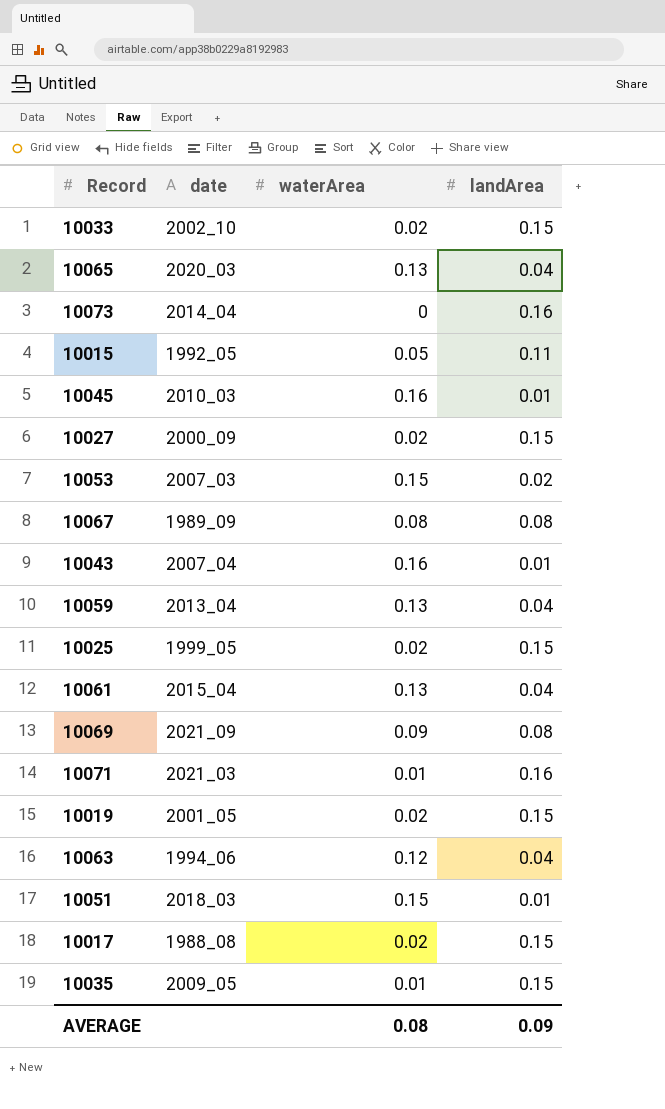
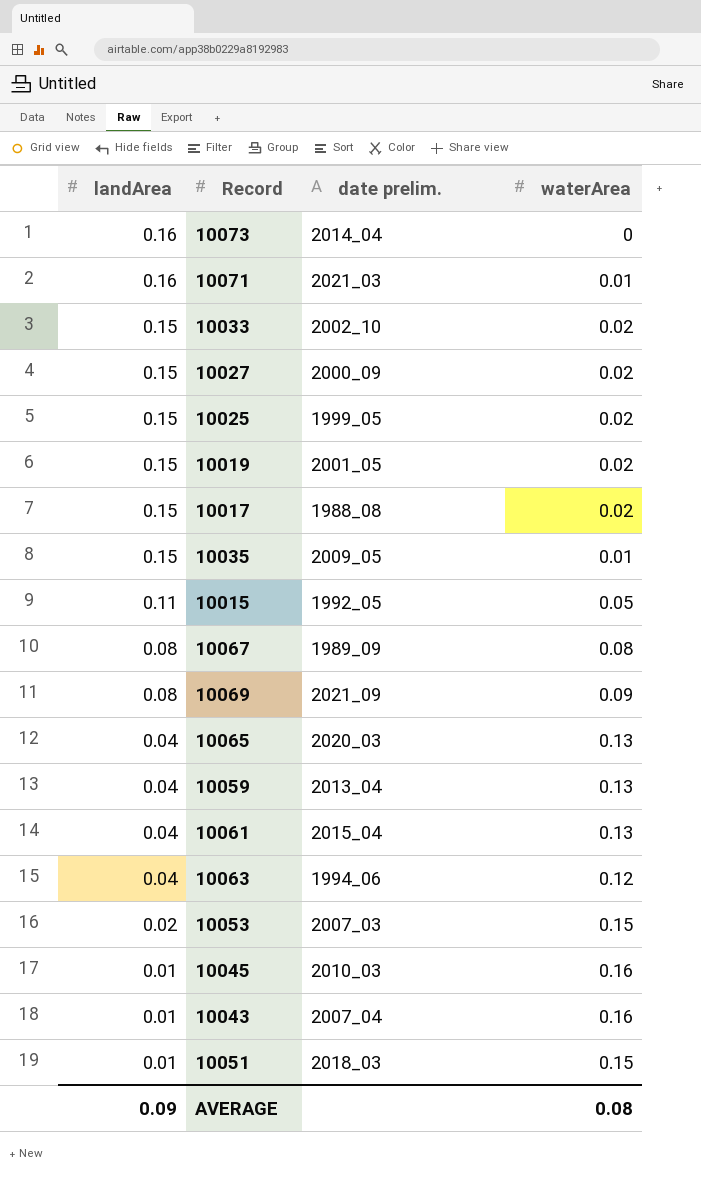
row order: none -> landArea descending
column landArea | position: 4 -> 1
column name: date -> date prelim.

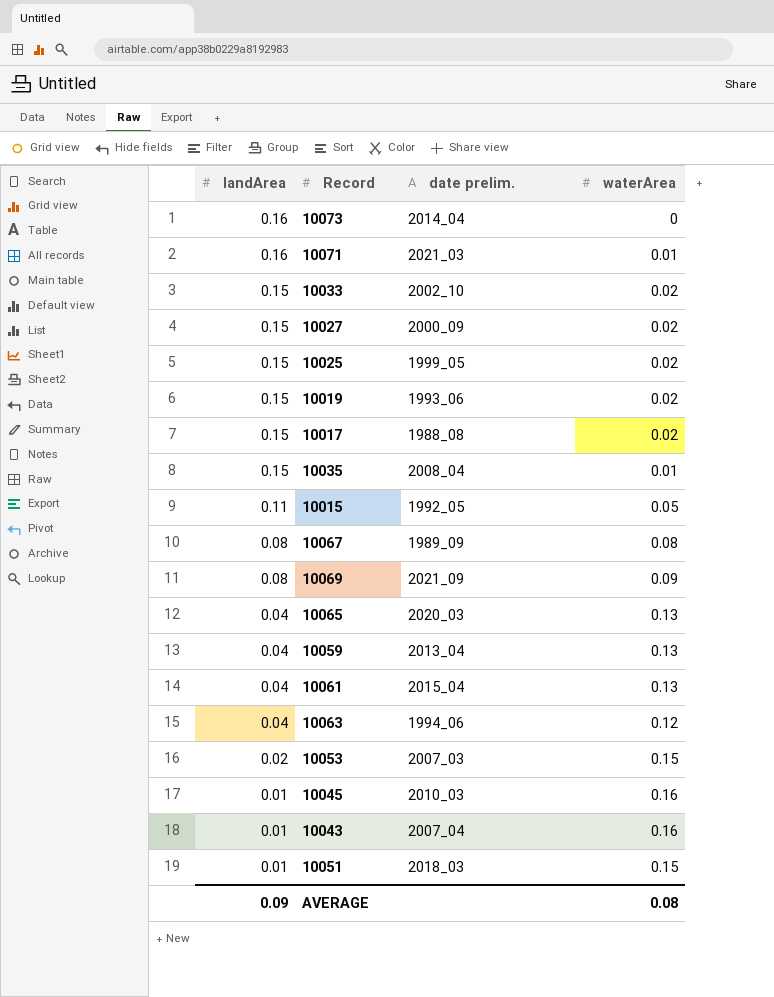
10019 | date prelim.: 2001_05 -> 1993_06
10035 | date prelim.: 2009_05 -> 2008_04

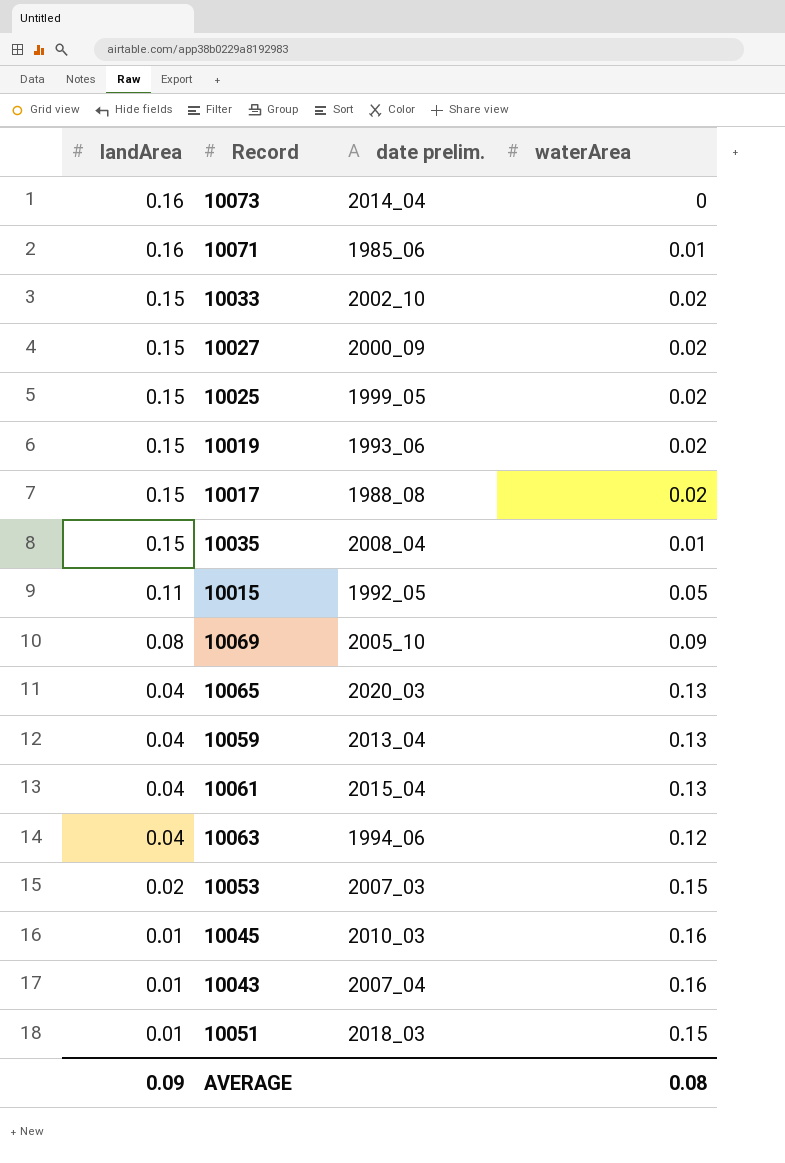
row 10067: 0.08 | 1989_09 | 0.08 -> none
10071 | date prelim.: 2021_03 -> 1985_06
10069 | date prelim.: 2021_09 -> 2005_10

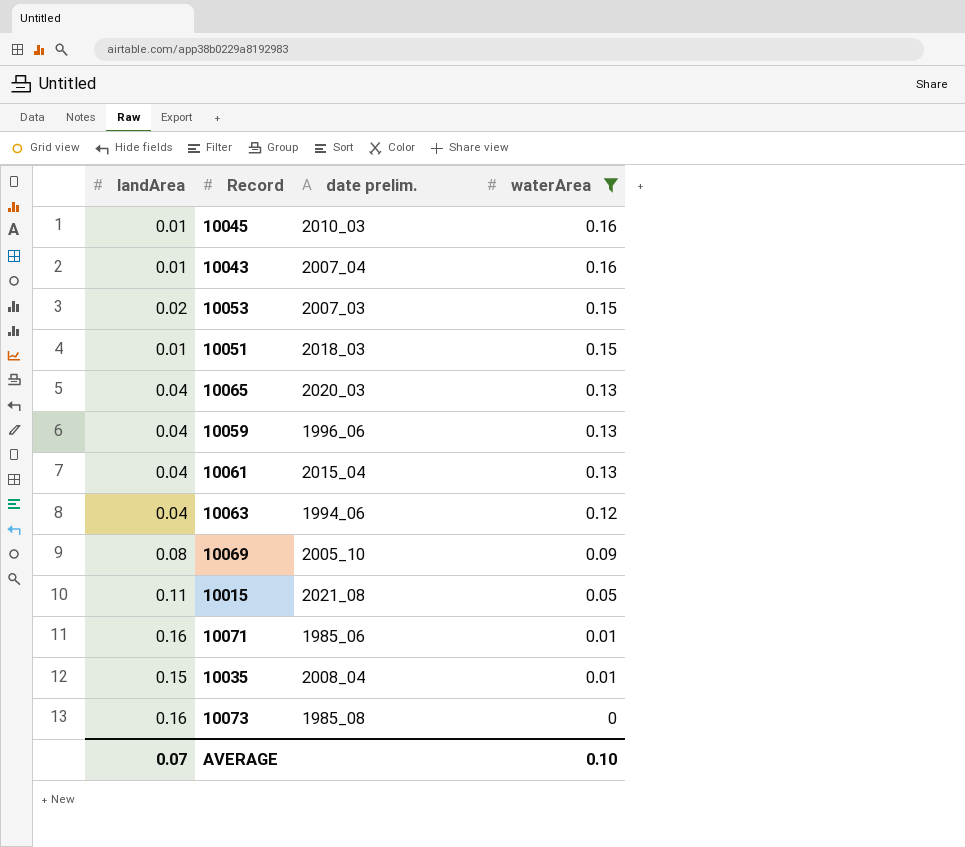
filter: none -> waterArea != 0.02
row order: landArea descending -> waterArea descending
10059 | date prelim.: 2013_04 -> 1996_06
10015 | date prelim.: 1992_05 -> 2021_08
10073 | date prelim.: 2014_04 -> 1985_08
AVERAGE | landArea: 0.09 -> 0.07
AVERAGE | waterArea: 0.08 -> 0.10

